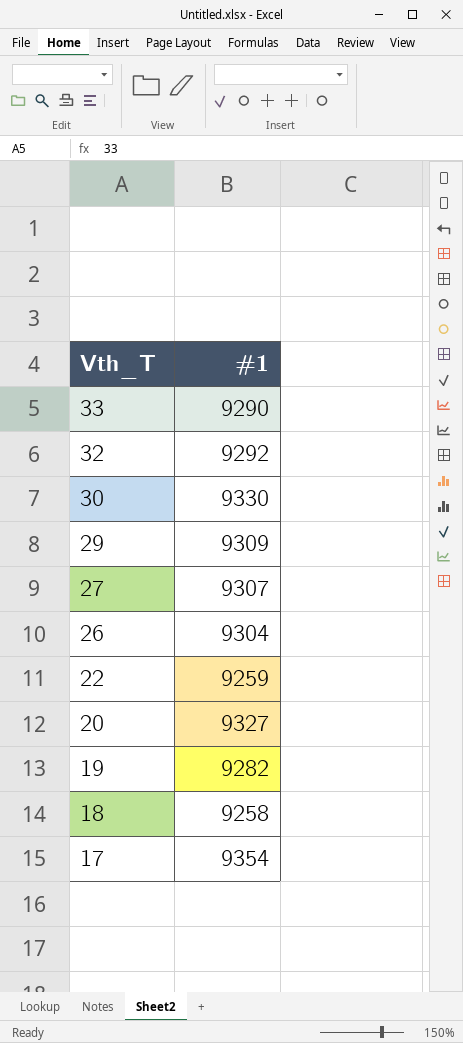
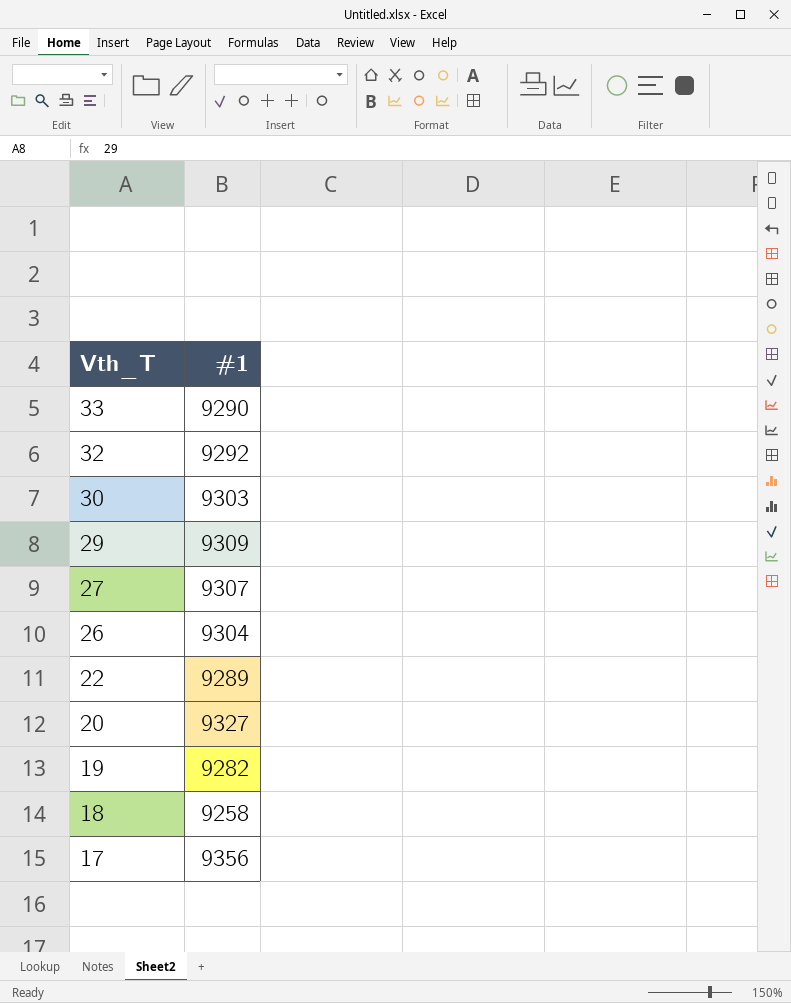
30 | #1: 9330 -> 9303
22 | #1: 9259 -> 9289
17 | #1: 9354 -> 9356

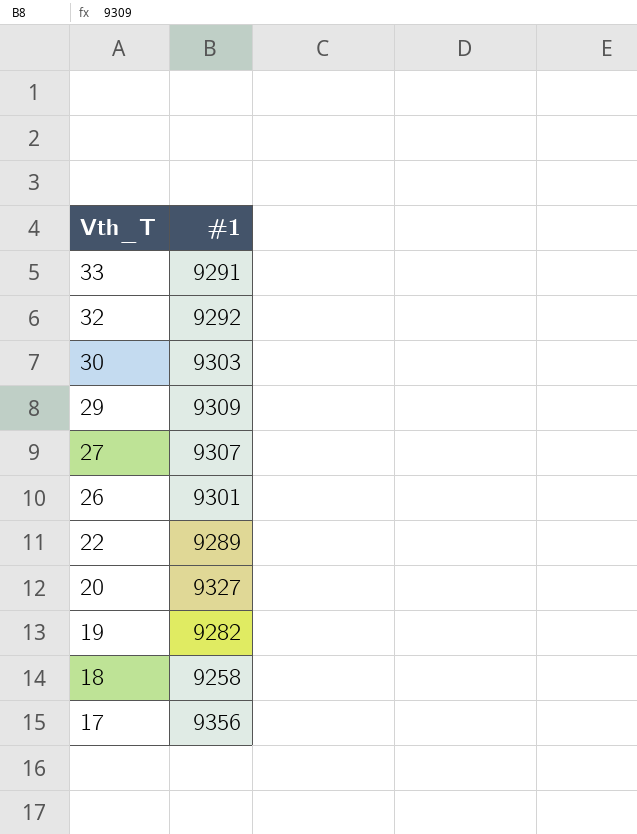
33 | #1: 9290 -> 9291
26 | #1: 9304 -> 9301

